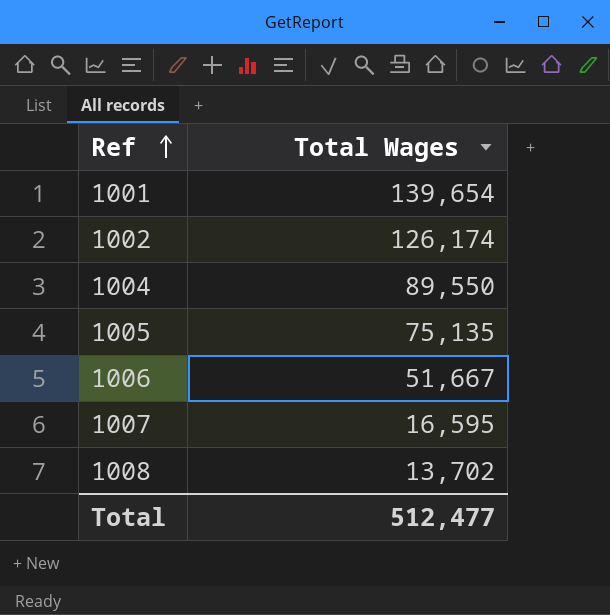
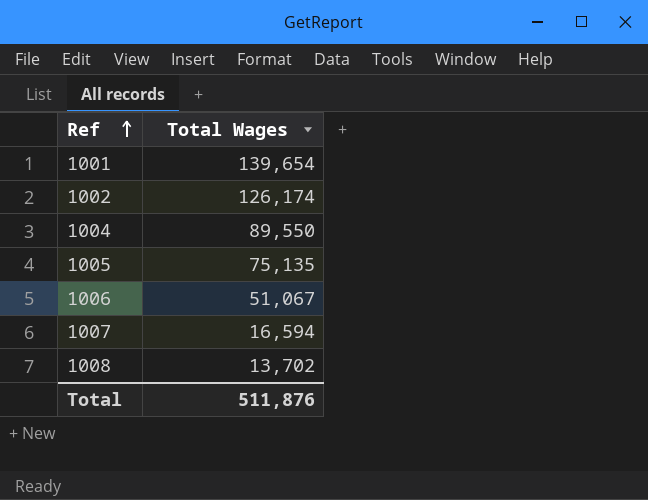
1006 | Total Wages: 51,667 -> 51,067
1007 | Total Wages: 16,595 -> 16,594
Total | Total Wages: 512,477 -> 511,876

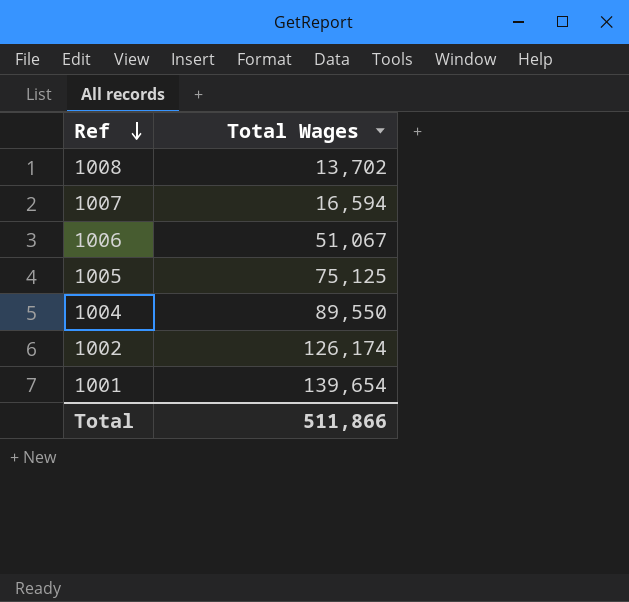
row order: Ref ascending -> Ref descending
1005 | Total Wages: 75,135 -> 75,125
Total | Total Wages: 511,876 -> 511,866

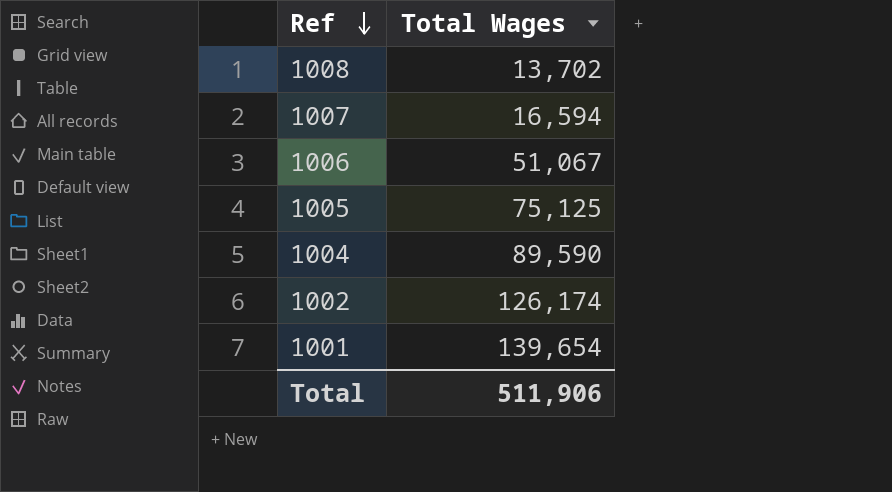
1004 | Total Wages: 89,550 -> 89,590
Total | Total Wages: 511,866 -> 511,906

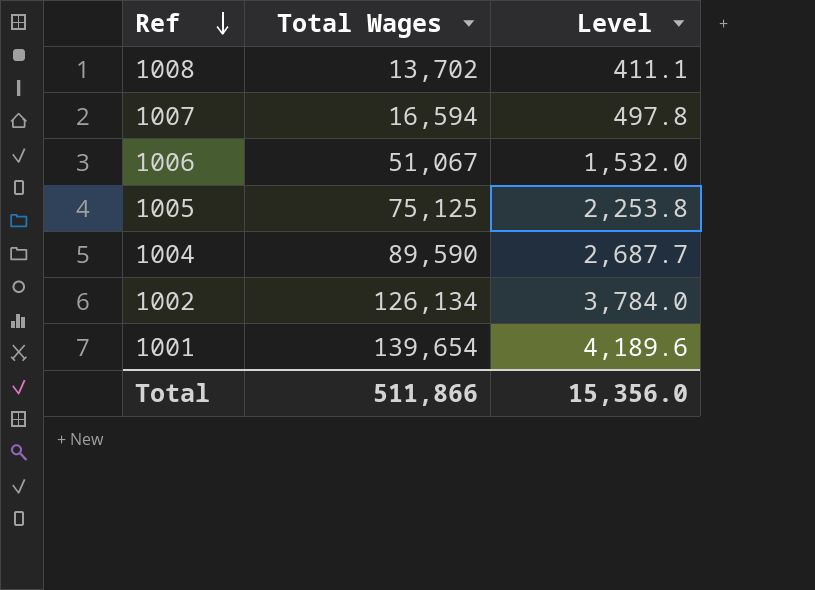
column Level | formula: none -> [Total Wages] * 0.03
1002 | Total Wages: 126,174 -> 126,134
Total | Total Wages: 511,906 -> 511,866

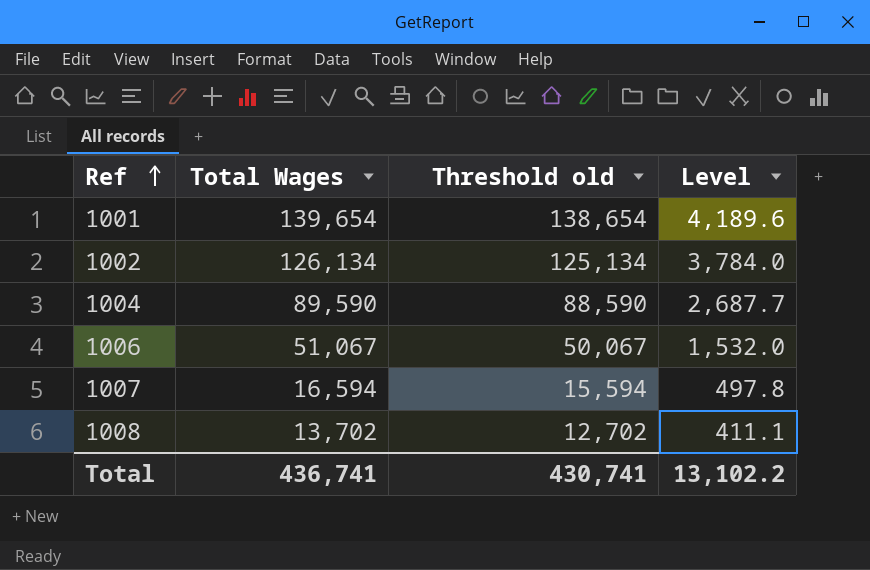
row order: Ref descending -> Ref ascending
column Threshold old | formula: none -> [Total Wages] - 1000
row 1005: 75,125 | 2,253.8 -> none
Total | Total Wages: 511,866 -> 436,741
Total | Level: 15,356.0 -> 13,102.2

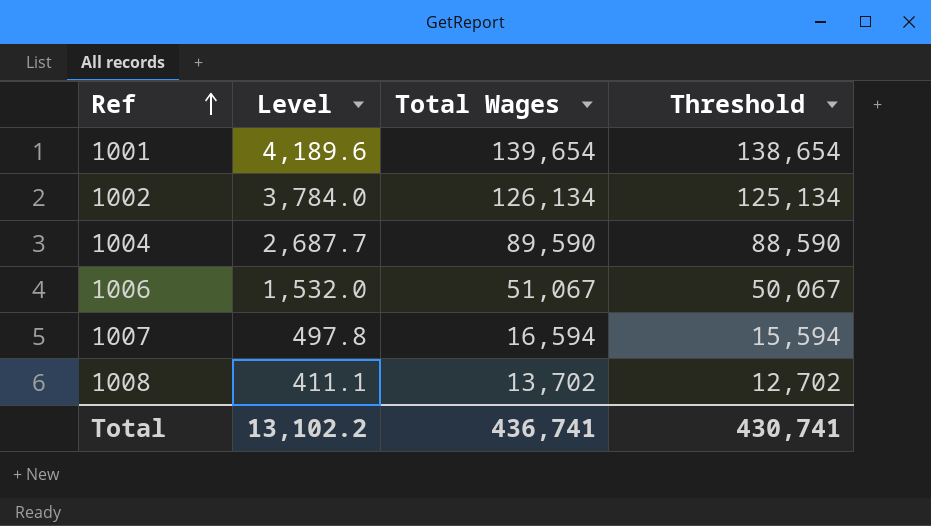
column Level | position: 4 -> 2
column name: Threshold old -> Threshold

